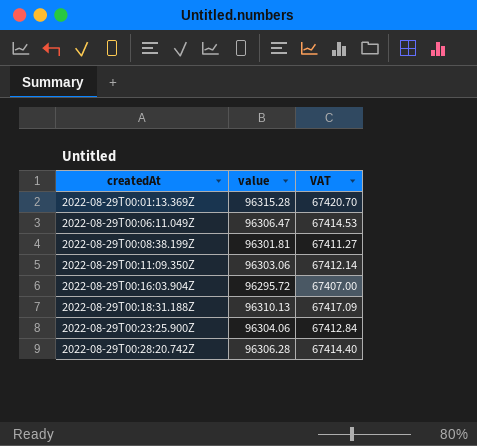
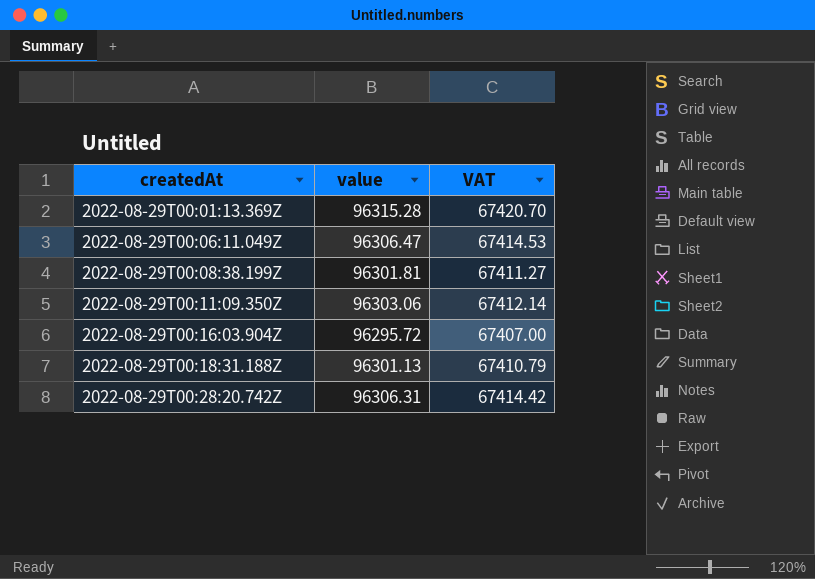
row 2022-08-29T00:23:25.900Z: 96304.06 | 67412.84 -> none
2022-08-29T00:18:31.188Z | value: 96310.13 -> 96301.13
2022-08-29T00:18:31.188Z | VAT: 67417.09 -> 67410.79
2022-08-29T00:28:20.742Z | value: 96306.28 -> 96306.31
2022-08-29T00:28:20.742Z | VAT: 67414.40 -> 67414.42

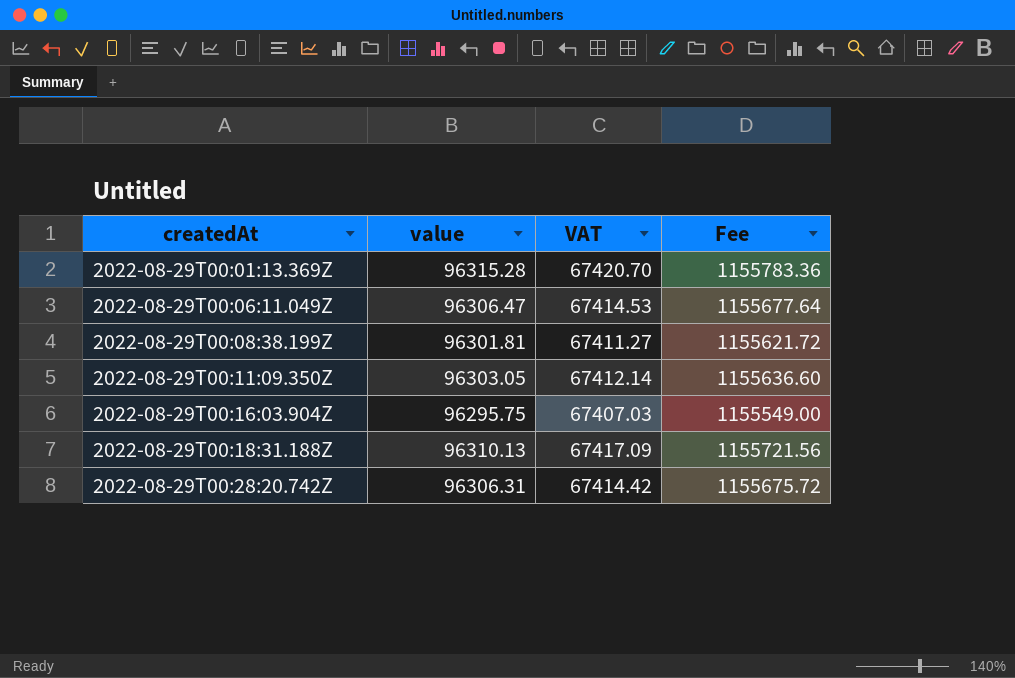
column Fee | formula: none -> [value] * 12
2022-08-29T00:11:09.350Z | value: 96303.06 -> 96303.05
2022-08-29T00:16:03.904Z | value: 96295.72 -> 96295.75
2022-08-29T00:16:03.904Z | VAT: 67407.00 -> 67407.03
2022-08-29T00:18:31.188Z | value: 96301.13 -> 96310.13
2022-08-29T00:18:31.188Z | VAT: 67410.79 -> 67417.09

